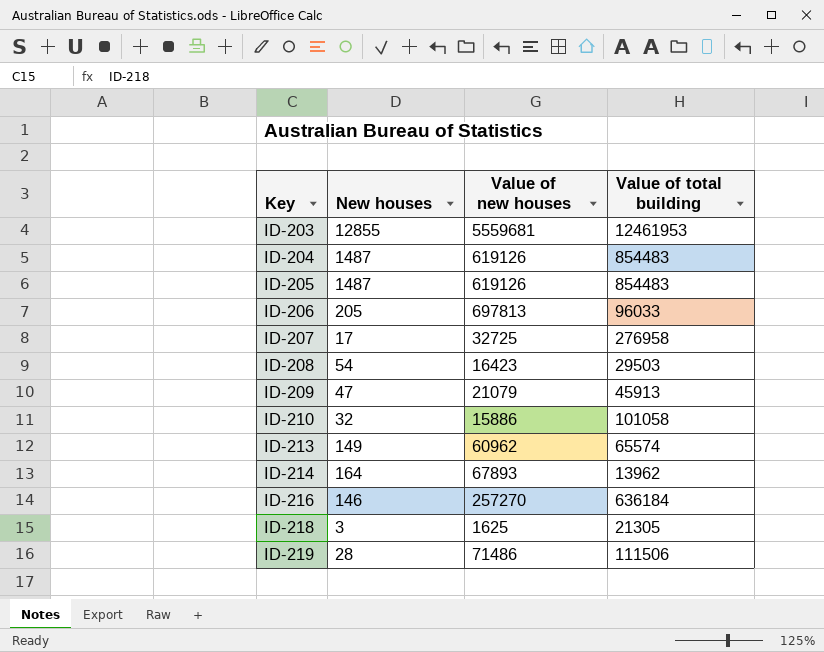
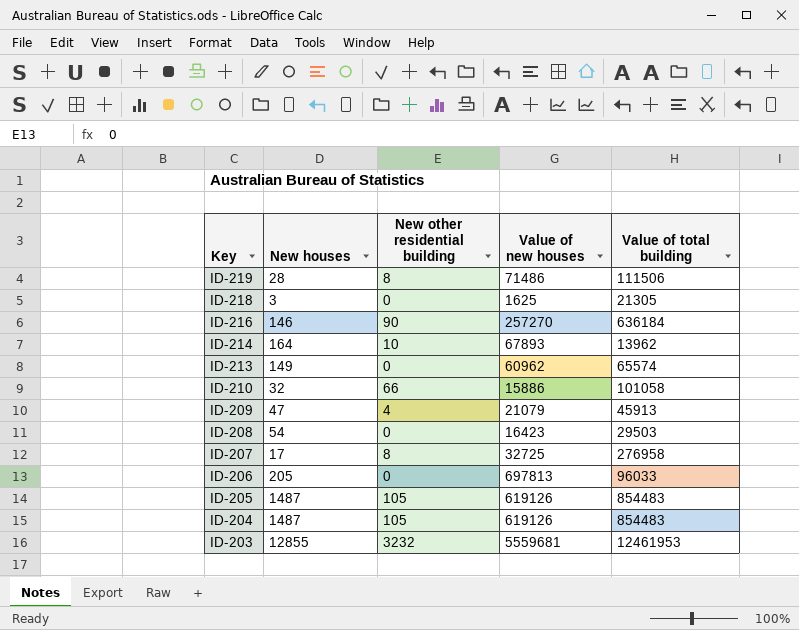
row order: Key ascending -> Key descending
column New other residential building | position: none -> 3

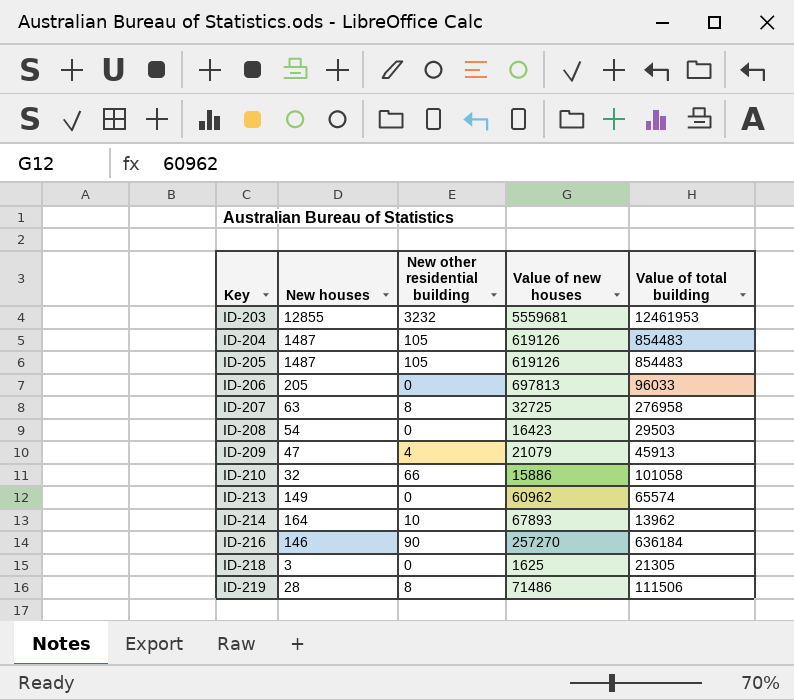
row order: Key descending -> Key ascending
ID-207 | New houses: 17 -> 63

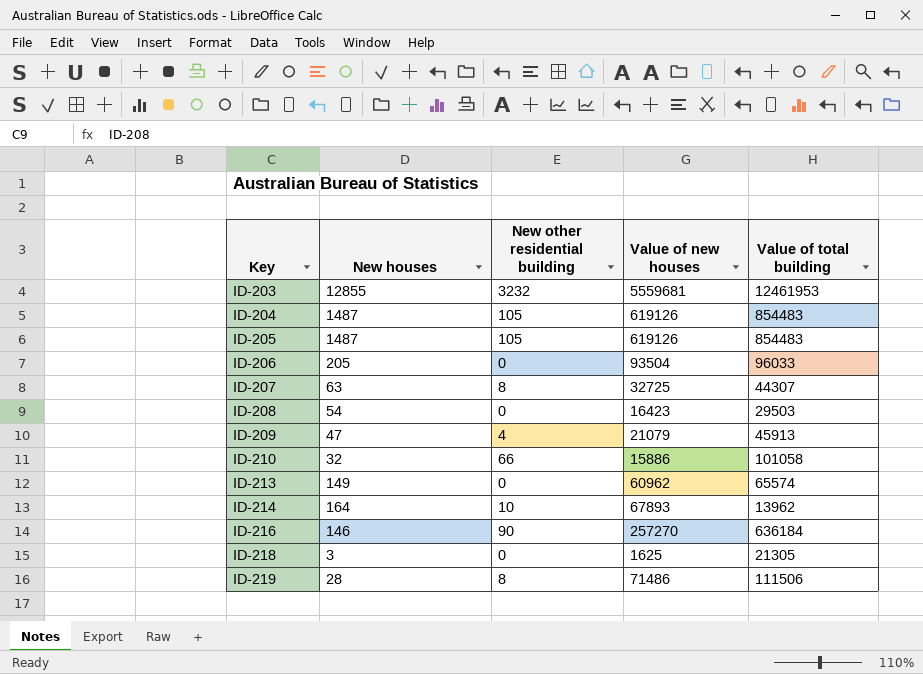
ID-206 | Value of new houses: 697813 -> 93504
ID-207 | Value of total building: 276958 -> 44307

